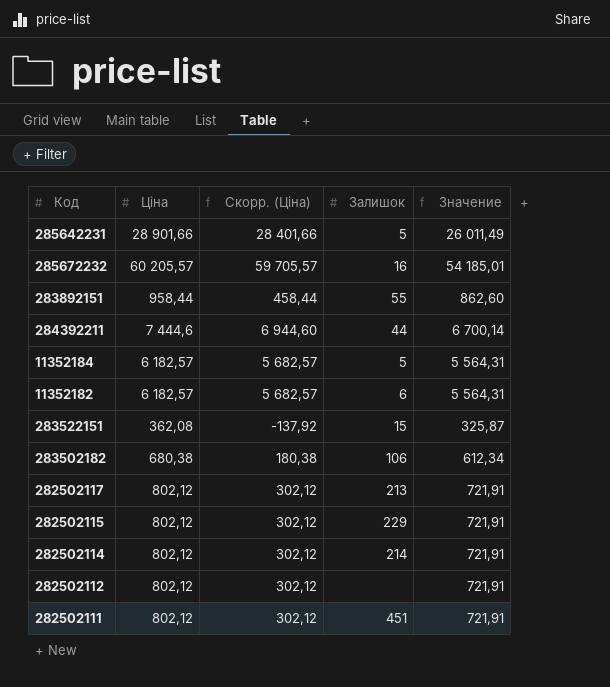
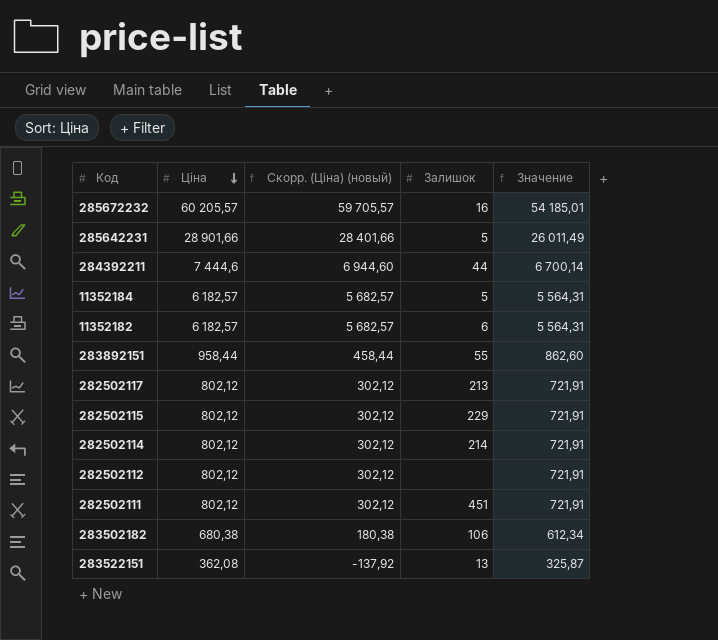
row order: none -> Ціна descending
column name: Скорр. (Ціна) -> Скорр. (Ціна) (новый)
283522151 | Залишок: 15 -> 13

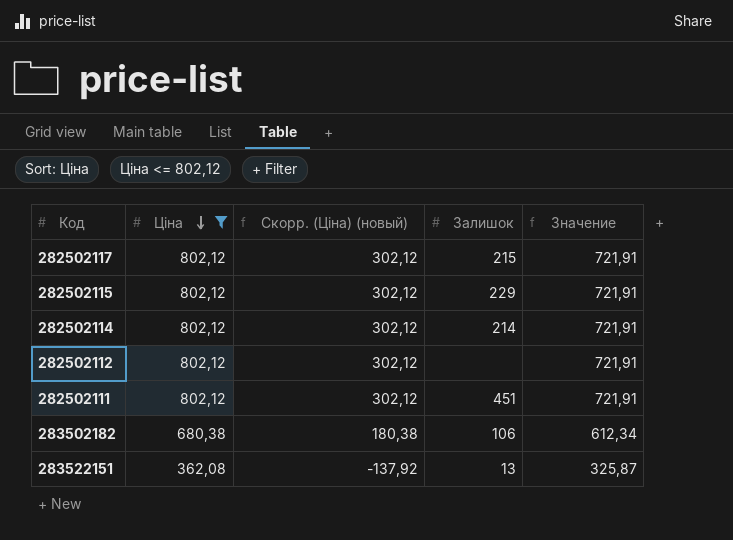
filter: none -> Ціна <= 802,12
282502117 | Залишок: 213 -> 215

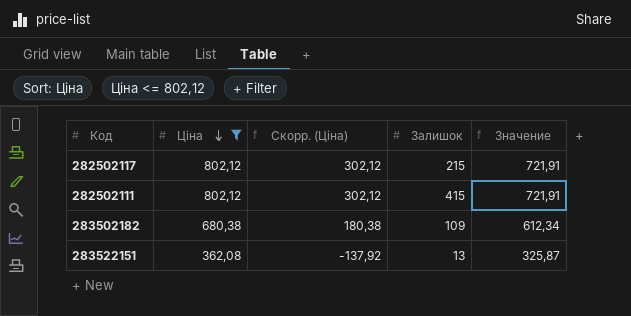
column name: Скорр. (Ціна) (новый) -> Скорр. (Ціна)
row 282502115: 802,12 | 302,12 | 229 | 721,91 -> none
row 282502114: 802,12 | 302,12 | 214 | 721,91 -> none
row 282502112: 802,12 | 302,12 | none | 721,91 -> none
282502111 | Залишок: 451 -> 415
283502182 | Залишок: 106 -> 109

